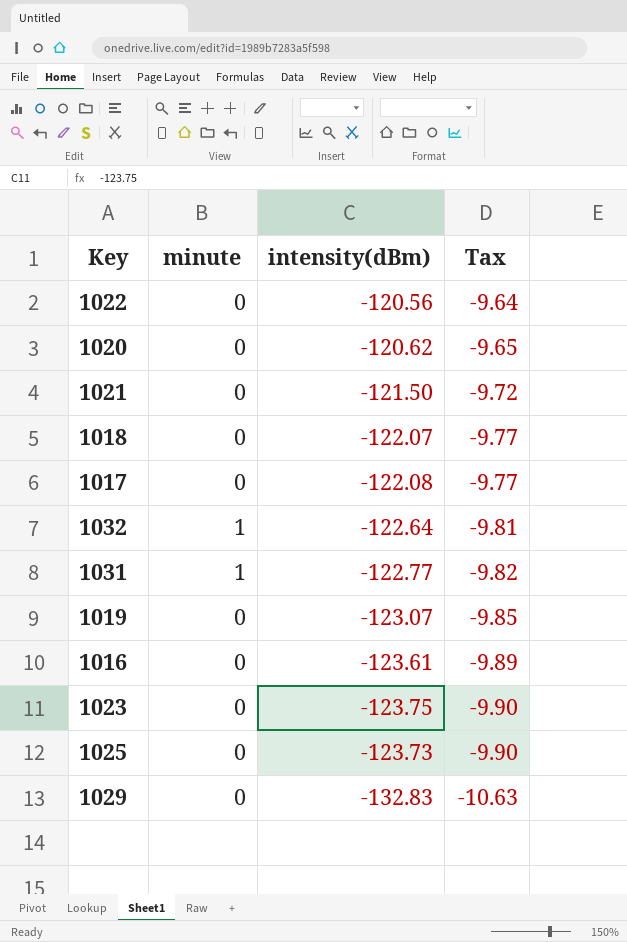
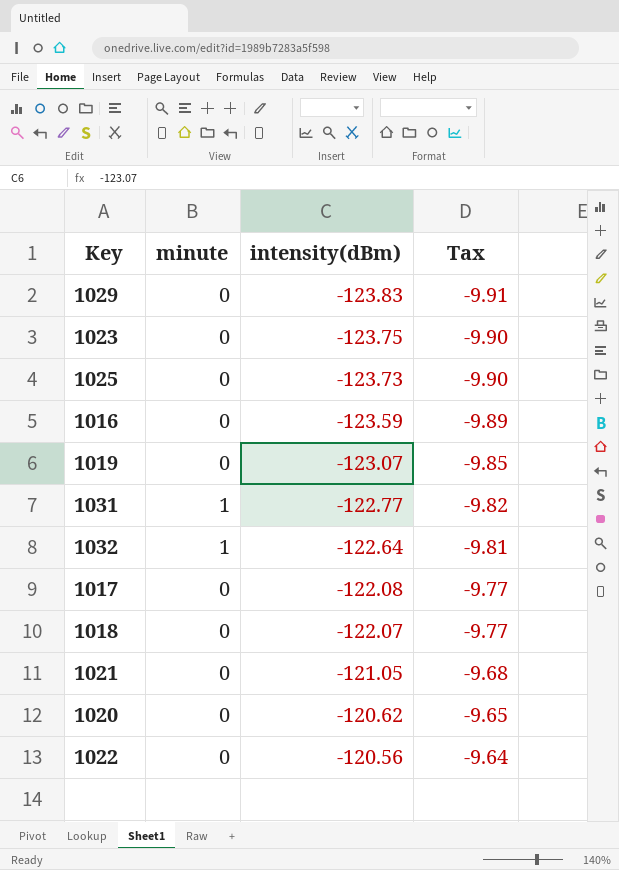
row order: Tax descending -> intensity(dBm) ascending
1029 | intensity(dBm): -132.83 -> -123.83
1029 | Tax: -10.63 -> -9.91
1016 | intensity(dBm): -123.61 -> -123.59
1021 | intensity(dBm): -121.50 -> -121.05
1021 | Tax: -9.72 -> -9.68

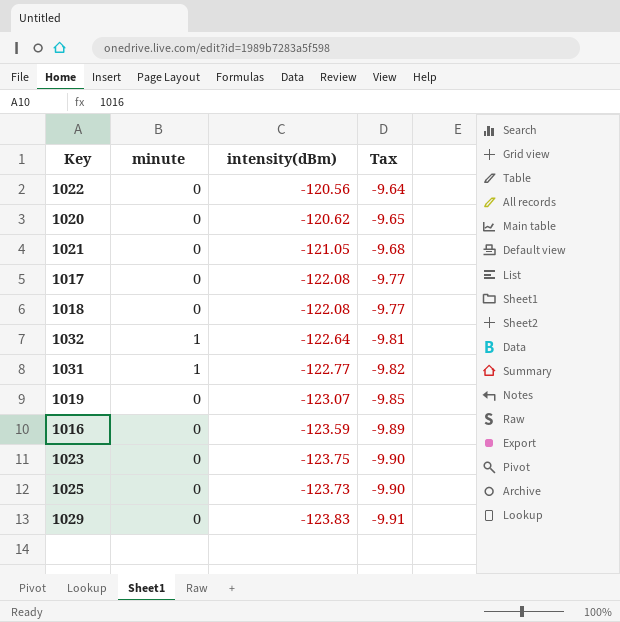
row order: intensity(dBm) ascending -> Tax descending
1018 | intensity(dBm): -122.07 -> -122.08

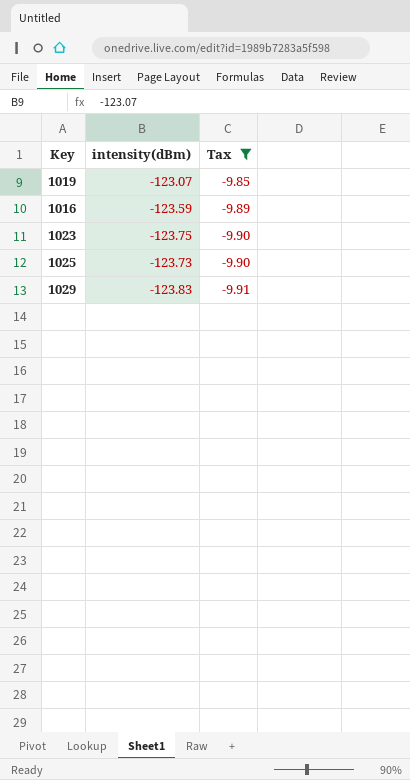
filter: none -> Tax <= -9.85
column minute | position: 2 -> none

